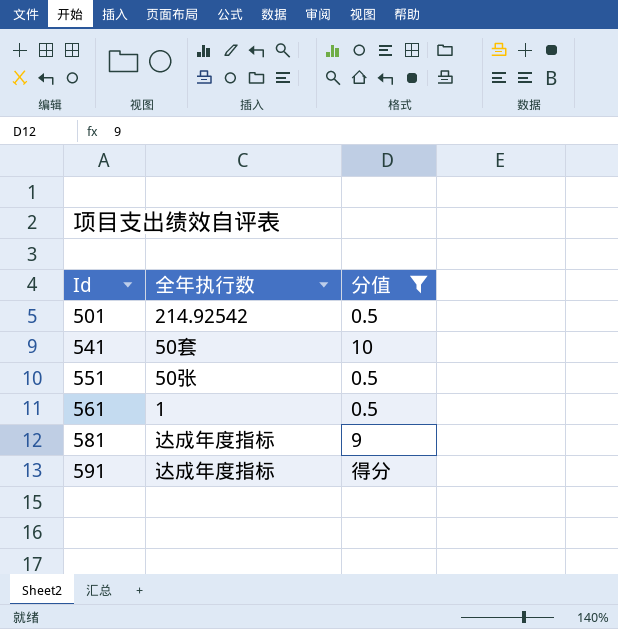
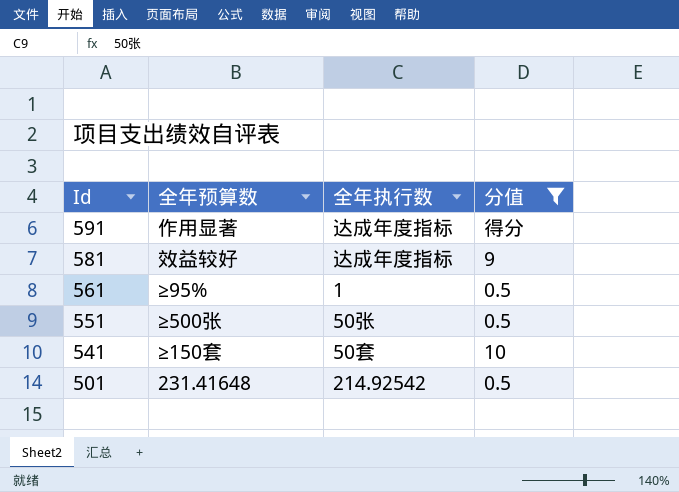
row order: Id ascending -> Id descending
column 全年预算数 | position: none -> 2

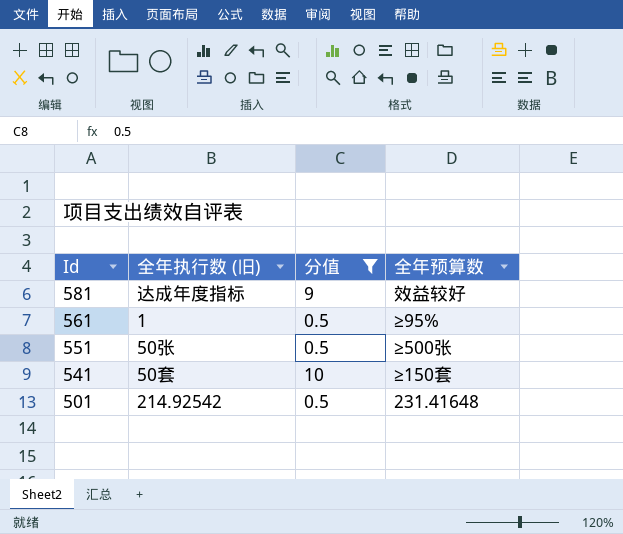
column name: 全年执行数 -> 全年执行数 (旧)
column 全年预算数 | position: 2 -> 4
row 591: 作用显著 | 达成年度指标 | 得分 -> none

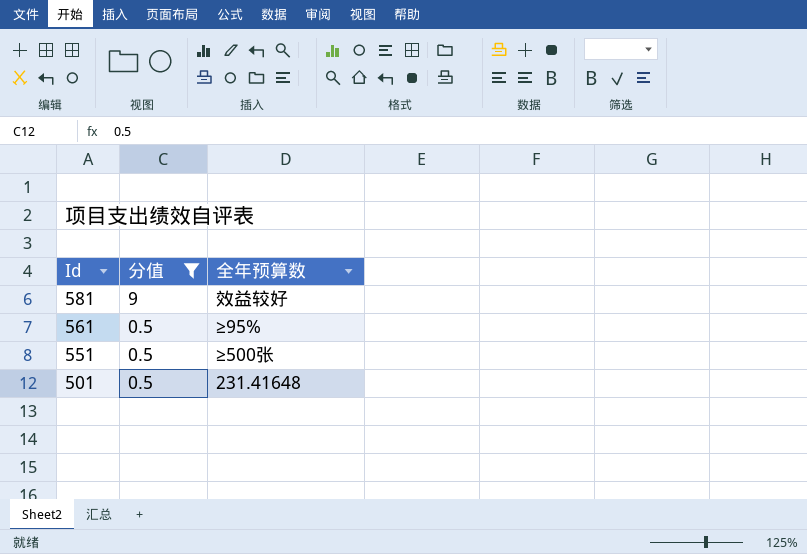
column 全年执行数 (旧) | position: 2 -> none
row 541: 50套 | 10 | ≥150套 -> none

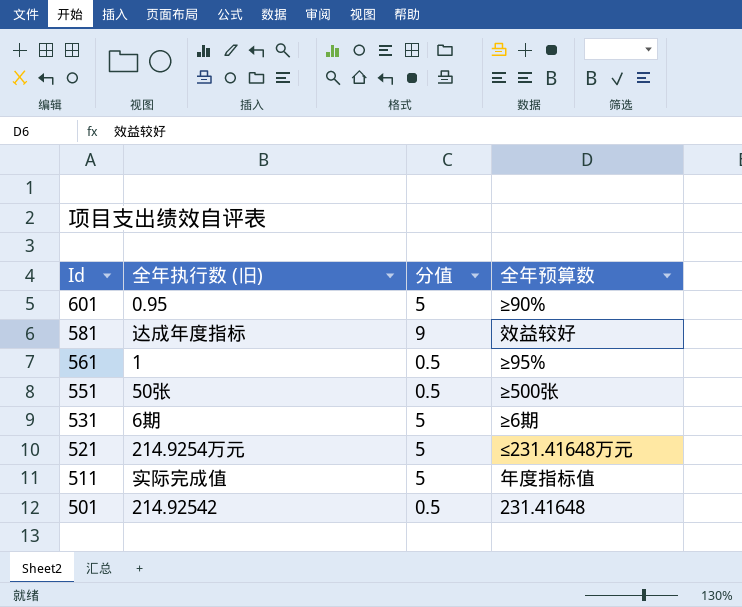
filter: 分值 != 5 -> none
column 全年执行数 (旧) | position: none -> 2

